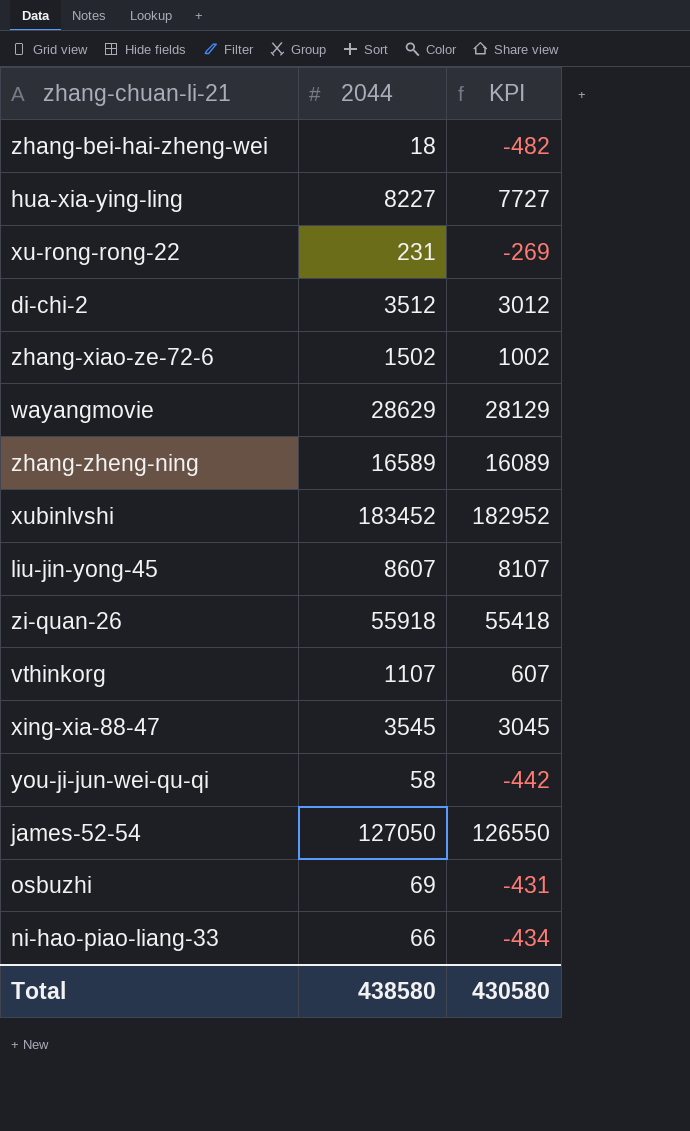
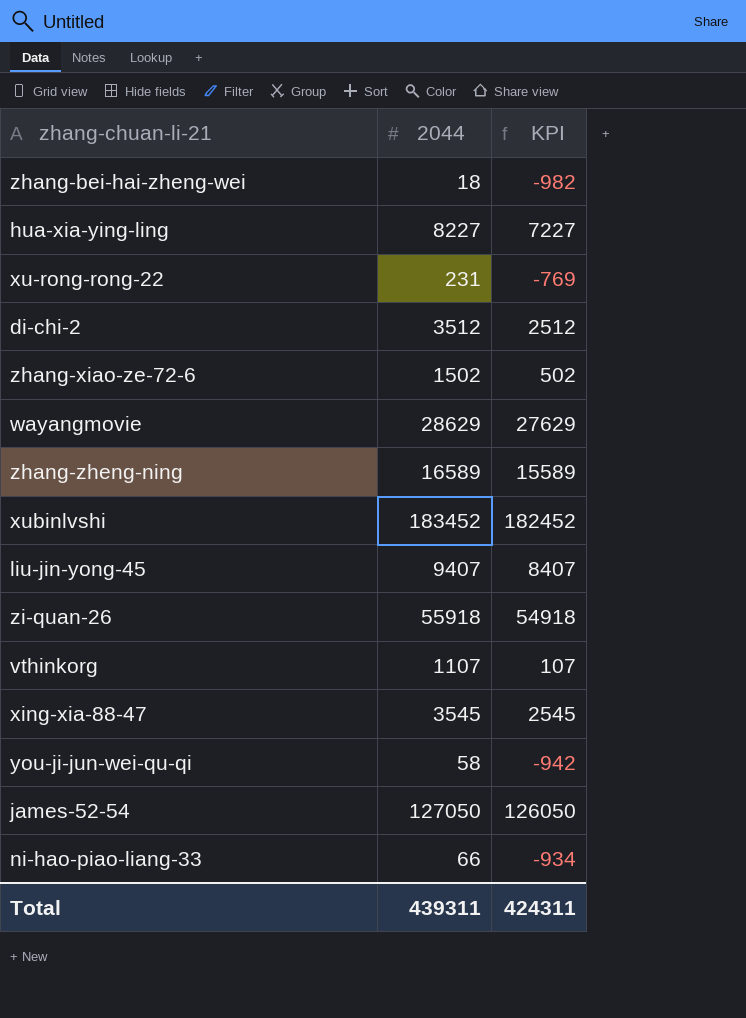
column KPI | formula: [2044] - 500 -> [2044] - 1000
row osbuzhi: 69 | -431 -> none
liu-jin-yong-45 | 2044: 8607 -> 9407
Total | 2044: 438580 -> 439311
Total | KPI: 430580 -> 424311

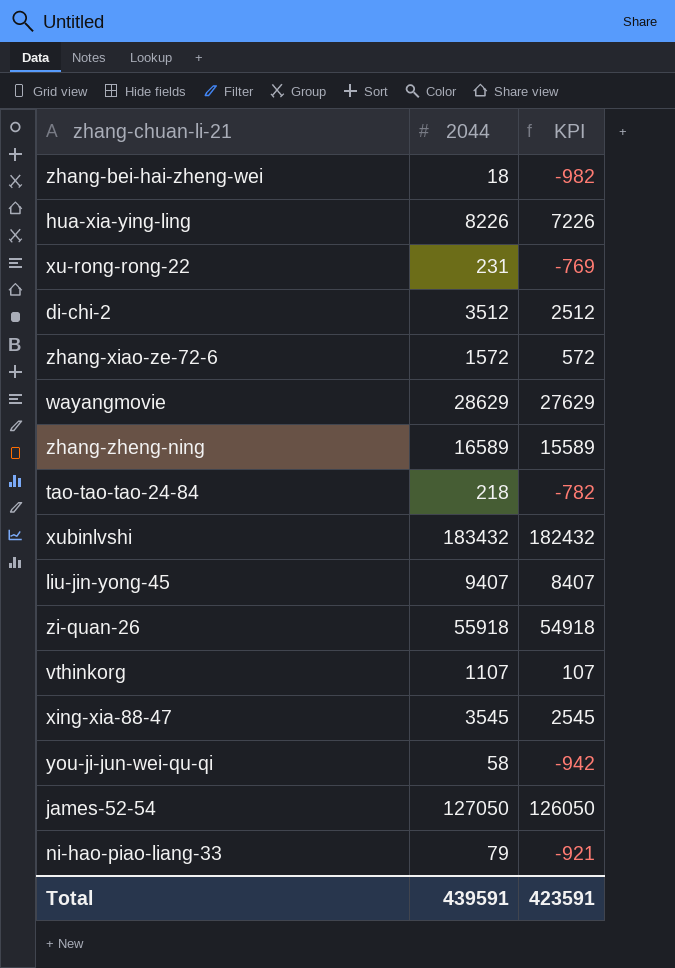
hua-xia-ying-ling | 2044: 8227 -> 8226
hua-xia-ying-ling | KPI: 7227 -> 7226
zhang-xiao-ze-72-6 | 2044: 1502 -> 1572
zhang-xiao-ze-72-6 | KPI: 502 -> 572
row tao-tao-tao-24-84: none -> 218 | -782
xubinlvshi | 2044: 183452 -> 183432
xubinlvshi | KPI: 182452 -> 182432
ni-hao-piao-liang-33 | 2044: 66 -> 79
ni-hao-piao-liang-33 | KPI: -934 -> -921
Total | 2044: 439311 -> 439591
Total | KPI: 424311 -> 423591

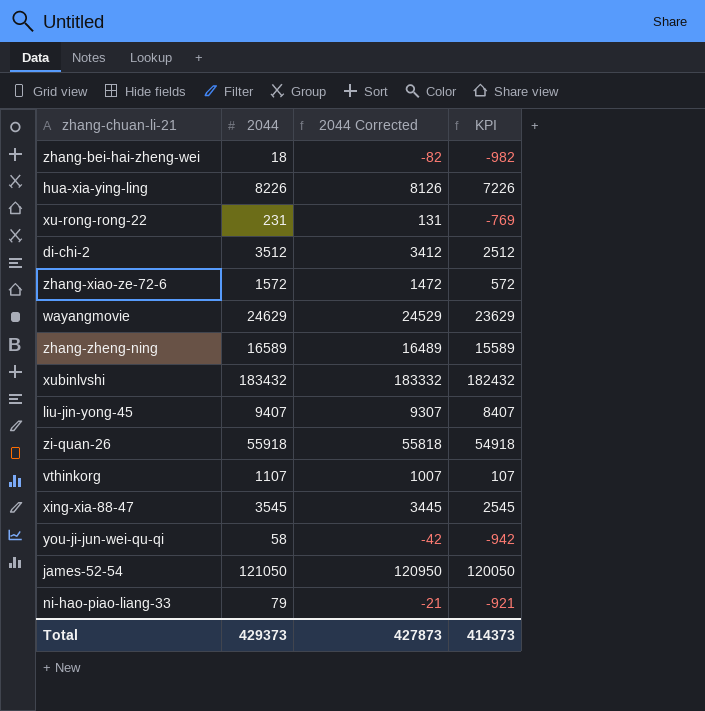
column 2044 Corrected | formula: none -> [2044] - 100
row tao-tao-tao-24-84: 218 | -782 -> none
wayangmovie | 2044: 28629 -> 24629
wayangmovie | KPI: 27629 -> 23629
james-52-54 | 2044: 127050 -> 121050
james-52-54 | KPI: 126050 -> 120050
Total | 2044: 439591 -> 429373
Total | KPI: 423591 -> 414373

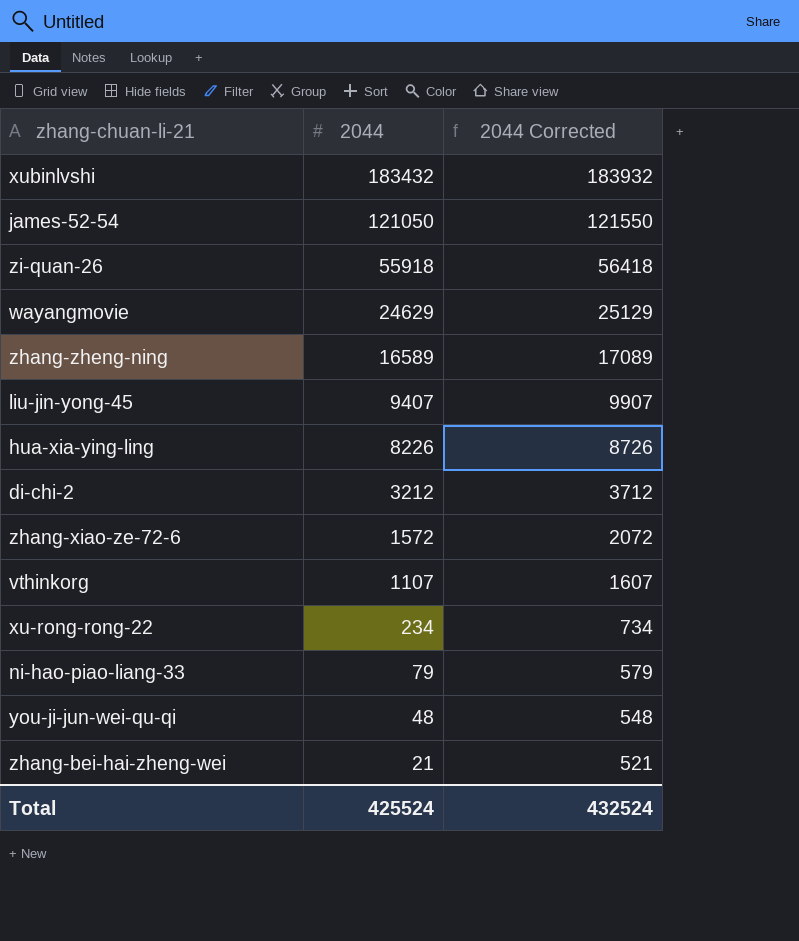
row order: none -> 2044 descending
column KPI | formula: [2044] - 1000 -> none
column 2044 Corrected | formula: [2044] - 100 -> [2044] + 500
row xing-xia-88-47: 3545 | 3445 | 2545 -> none
di-chi-2 | 2044: 3512 -> 3212
xu-rong-rong-22 | 2044: 231 -> 234
you-ji-jun-wei-qu-qi | 2044: 58 -> 48
zhang-bei-hai-zheng-wei | 2044: 18 -> 21
Total | 2044: 429373 -> 425524
Total | 2044 Corrected: 427873 -> 432524

